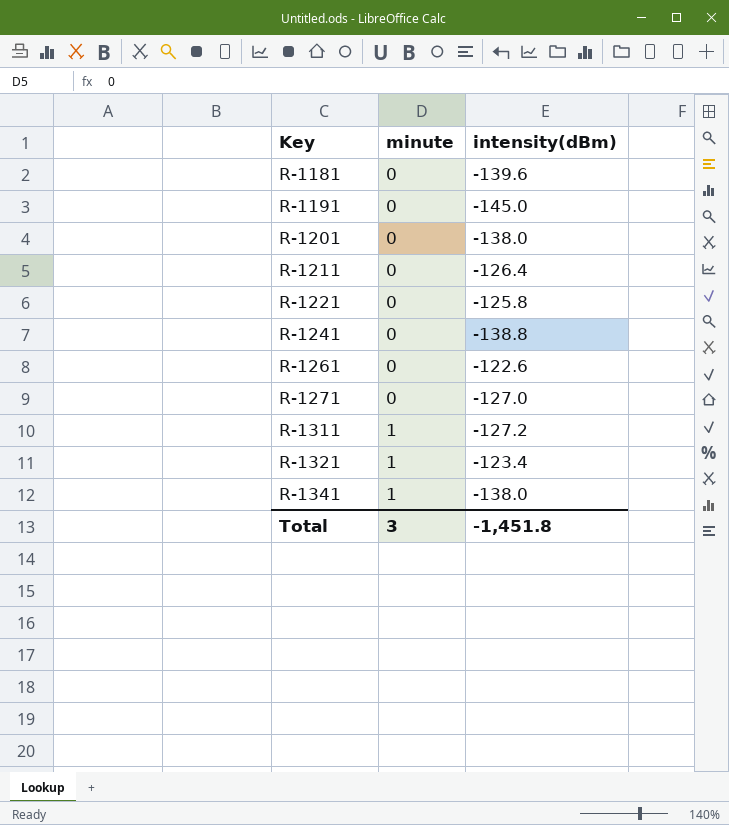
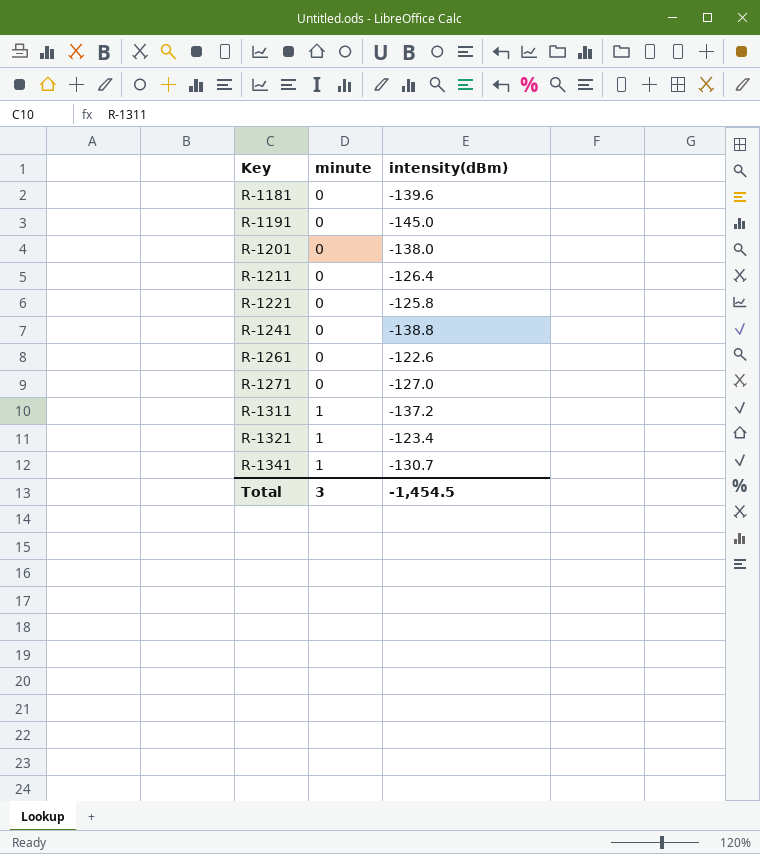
R-1311 | intensity(dBm): -127.2 -> -137.2
R-1341 | intensity(dBm): -138.0 -> -130.7
Total | intensity(dBm): -1,451.8 -> -1,454.5

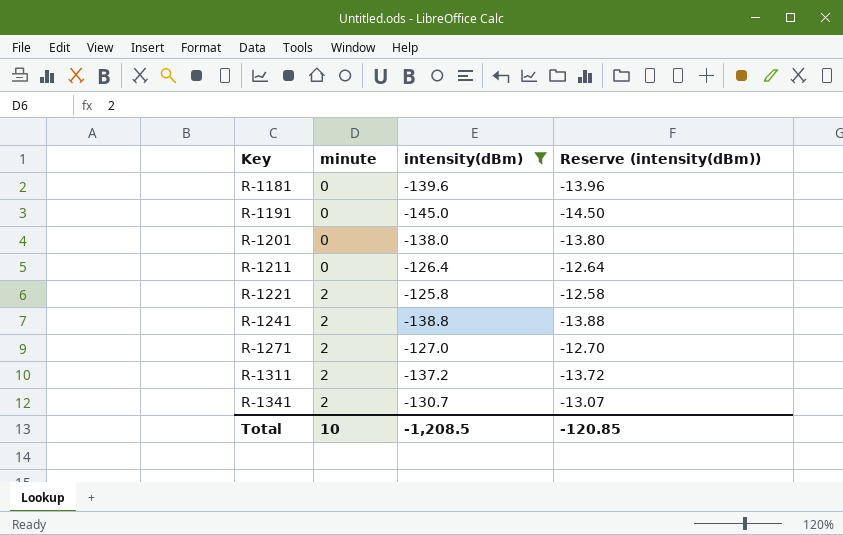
filter: none -> intensity(dBm) <= -125.8
column Reserve (intensity(dBm)) | formula: none -> [intensity(dBm)] * 0.1
R-1221 | minute: 0 -> 2
R-1241 | minute: 0 -> 2
R-1271 | minute: 0 -> 2
R-1311 | minute: 1 -> 2
R-1341 | minute: 1 -> 2
Total | minute: 3 -> 10
Total | intensity(dBm): -1,454.5 -> -1,208.5

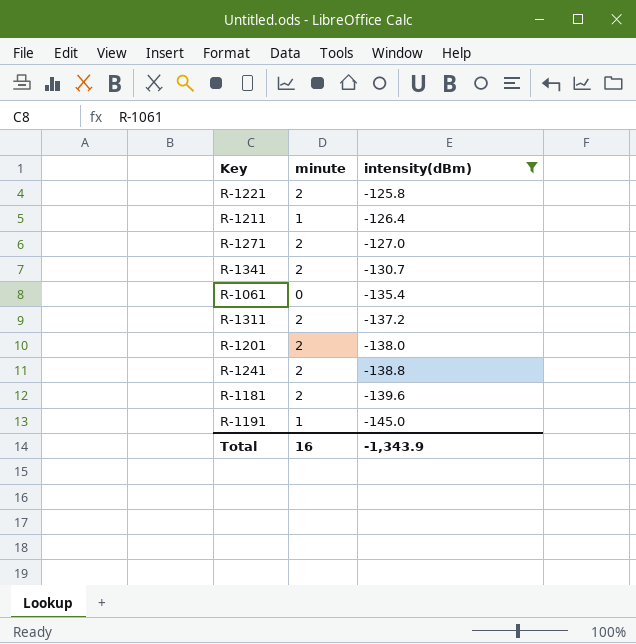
row order: Key ascending -> intensity(dBm) descending
column Reserve (intensity(dBm)) | formula: [intensity(dBm)] * 0.1 -> none
R-1211 | minute: 0 -> 1
row R-1061: none -> 0 | -135.4
R-1201 | minute: 0 -> 2
R-1181 | minute: 0 -> 2
R-1191 | minute: 0 -> 1
Total | minute: 10 -> 16
Total | intensity(dBm): -1,208.5 -> -1,343.9

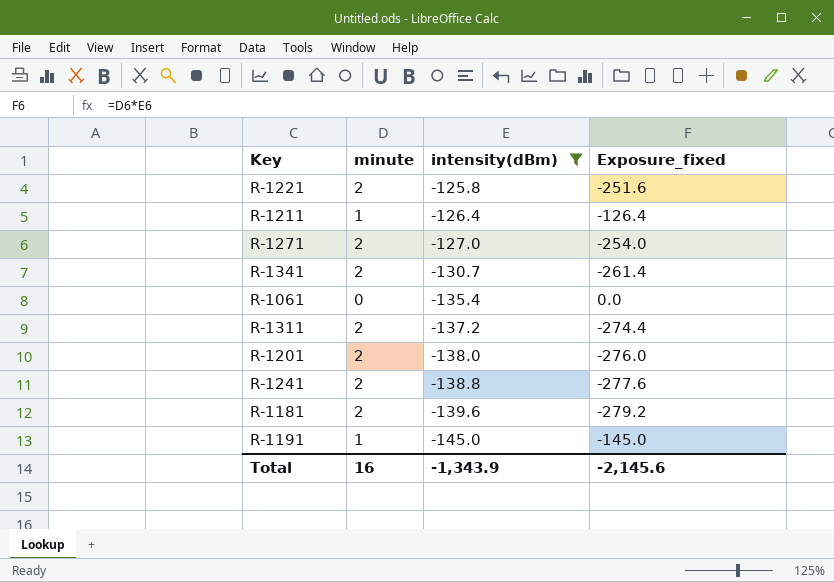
column Exposure_fixed | formula: none -> [minute] * [intensity(dBm)]

